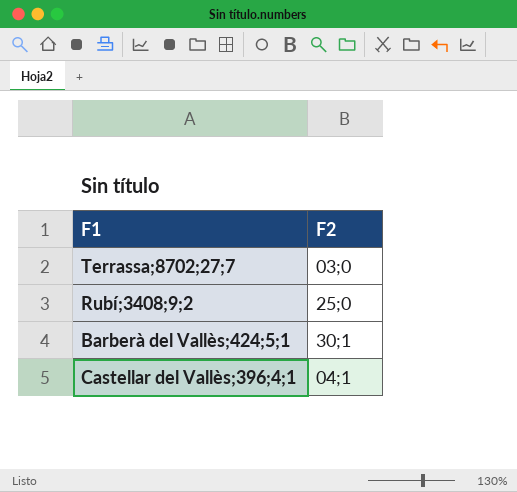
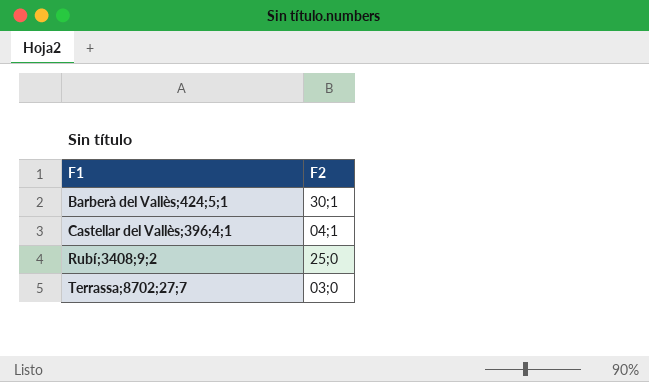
row order: none -> F1 ascending

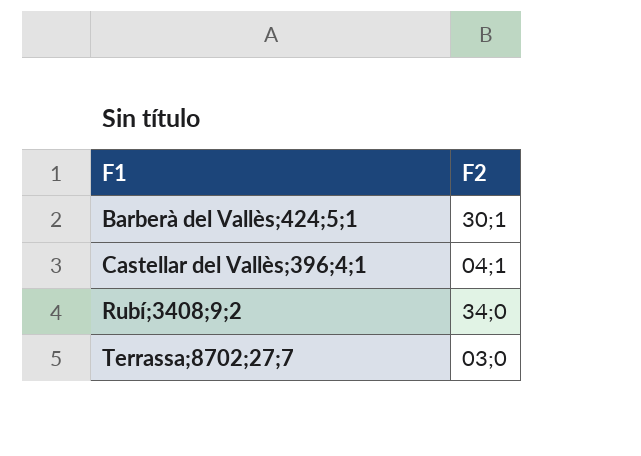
Rubí;3408;9;2 | F2: 25;0 -> 34;0

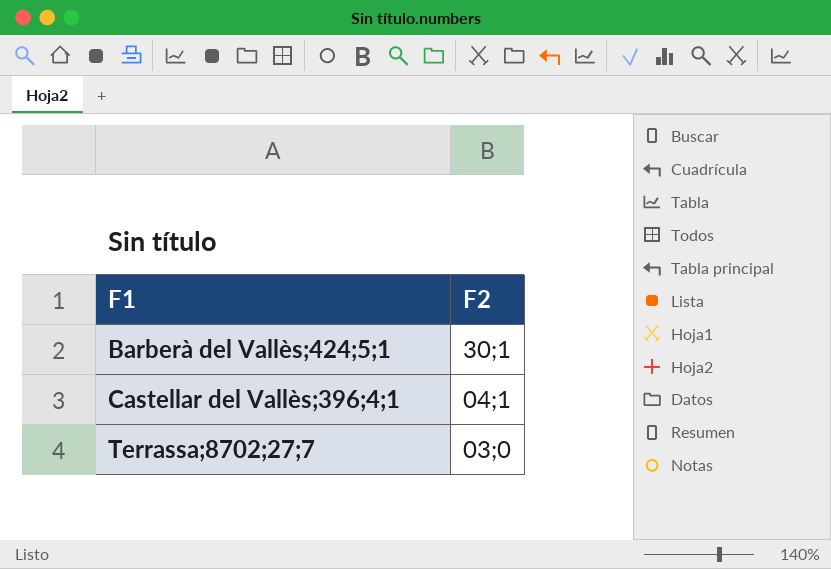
row Rubí;3408;9;2: 34;0 -> none

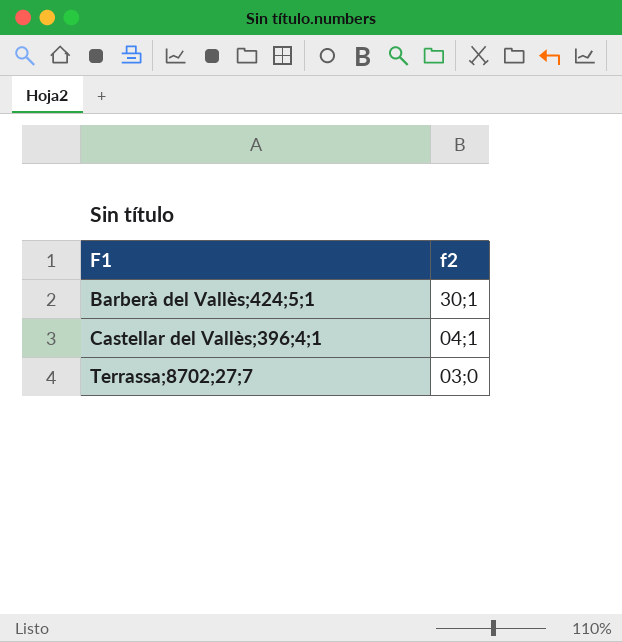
column name: F2 -> f2

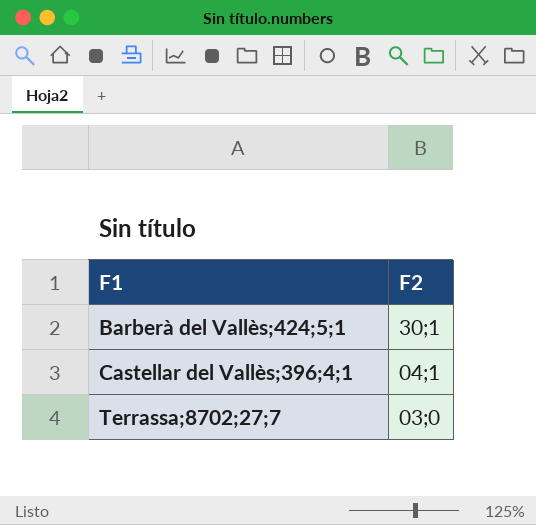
column name: f2 -> F2

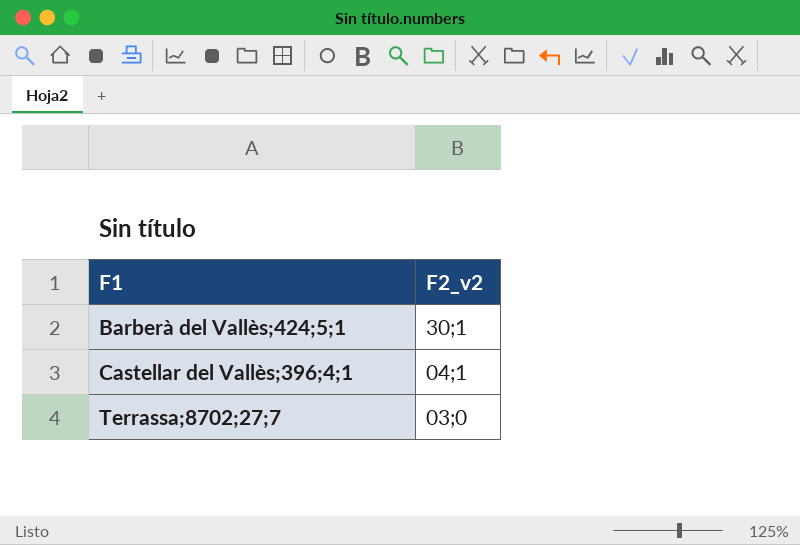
column name: F2 -> F2_v2

